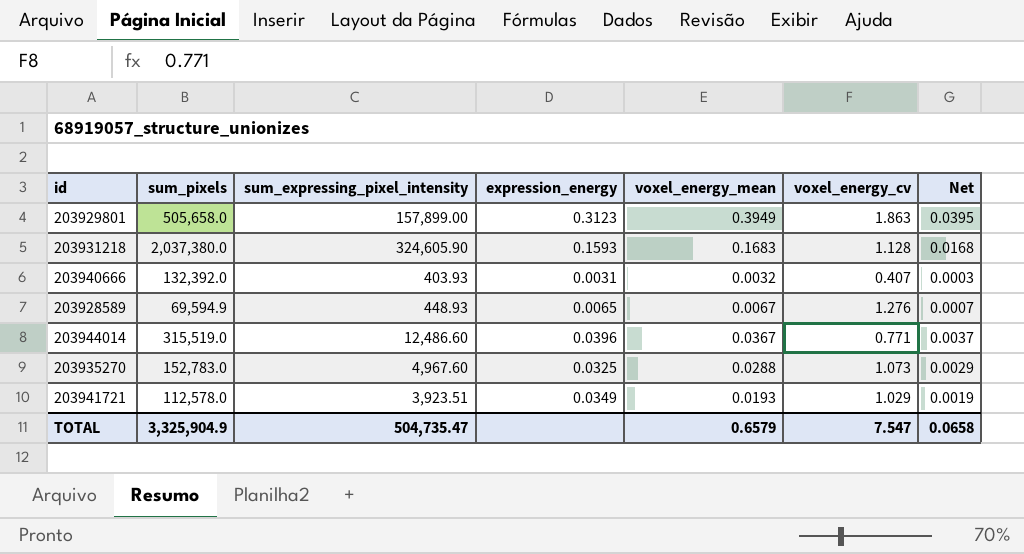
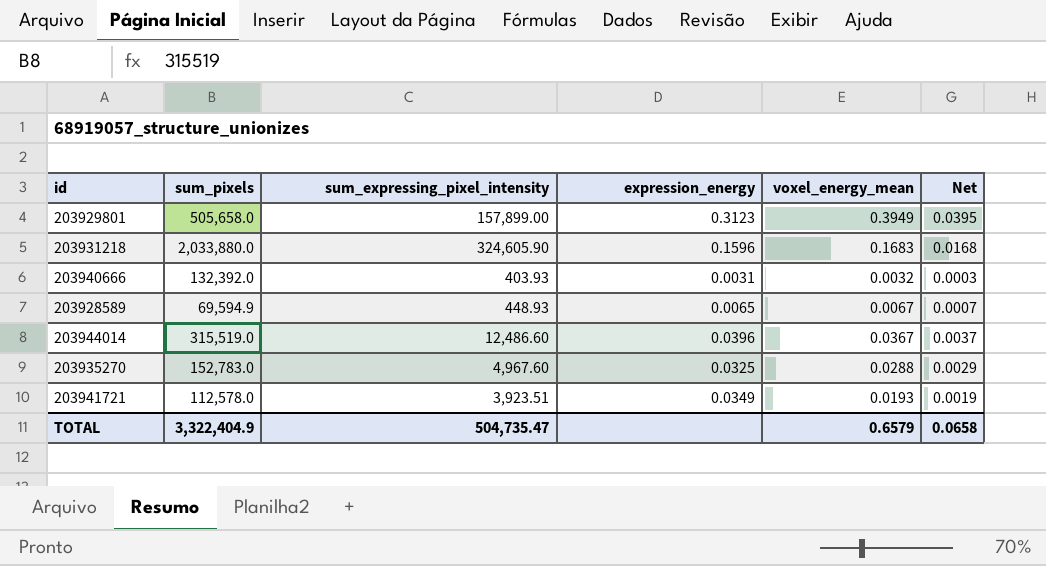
column voxel_energy_cv | position: 6 -> none
203931218 | sum_pixels: 2,037,380.0 -> 2,033,880.0
203931218 | expression_energy: 0.1593 -> 0.1596
TOTAL | sum_pixels: 3,325,904.9 -> 3,322,404.9

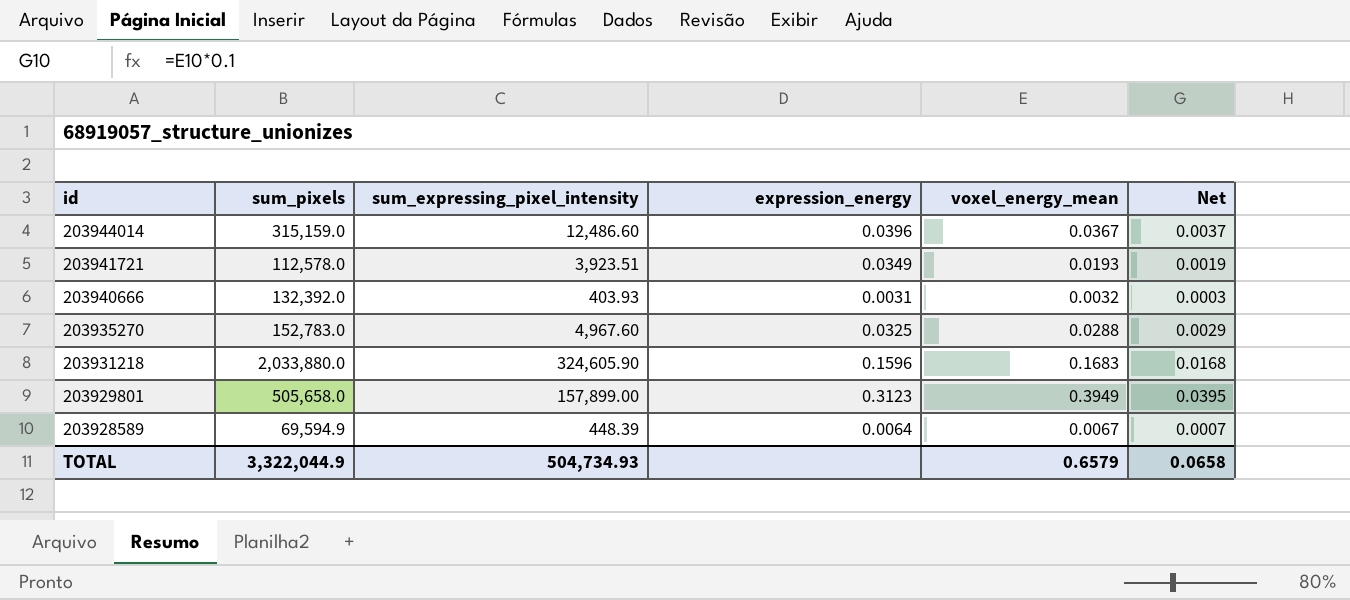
row order: none -> id descending
203944014 | sum_pixels: 315,519.0 -> 315,159.0
203928589 | sum_expressing_pixel_intensity: 448.93 -> 448.39
203928589 | expression_energy: 0.0065 -> 0.0064
TOTAL | sum_pixels: 3,322,404.9 -> 3,322,044.9
TOTAL | sum_expressing_pixel_intensity: 504,735.47 -> 504,734.93

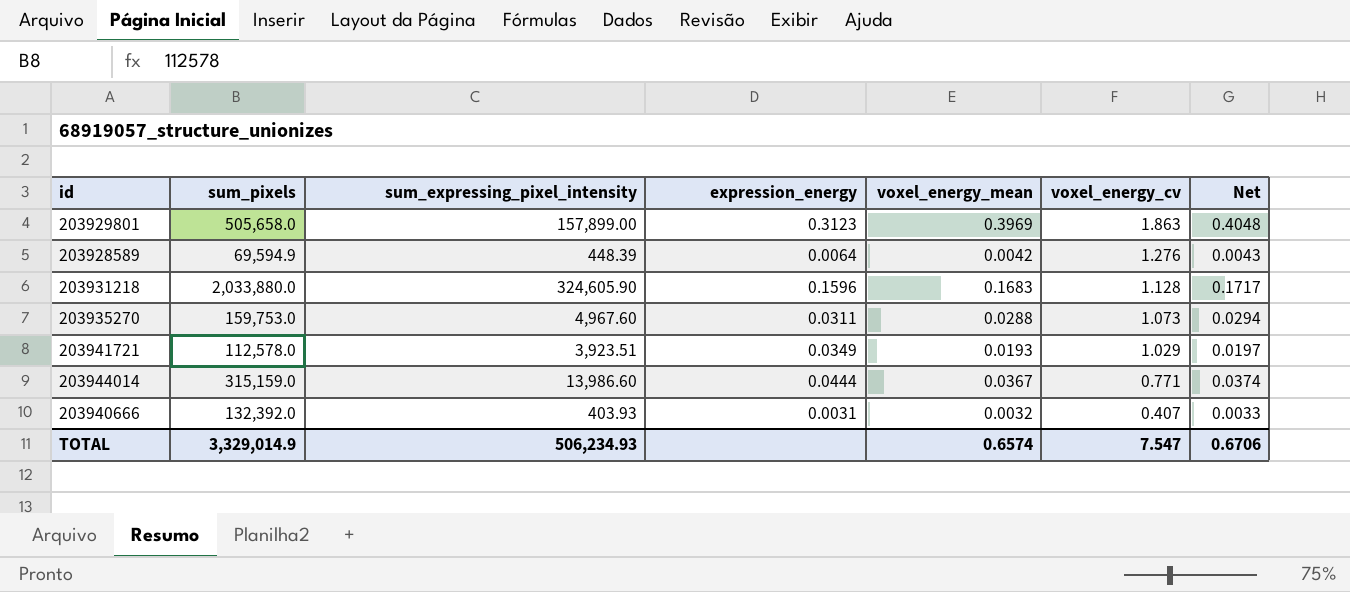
row order: id descending -> voxel_energy_cv descending
column voxel_energy_cv | position: none -> 6
column Net | formula: [voxel_energy_mean] * 0.1 -> [voxel_energy_mean] * 1.02
203929801 | voxel_energy_mean: 0.3949 -> 0.3969
203928589 | voxel_energy_mean: 0.0067 -> 0.0042
203935270 | sum_pixels: 152,783.0 -> 159,753.0
203935270 | expression_energy: 0.0325 -> 0.0311
203944014 | sum_expressing_pixel_intensity: 12,486.60 -> 13,986.60
203944014 | expression_energy: 0.0396 -> 0.0444
TOTAL | sum_pixels: 3,322,044.9 -> 3,329,014.9
TOTAL | sum_expressing_pixel_intensity: 504,734.93 -> 506,234.93
TOTAL | voxel_energy_mean: 0.6579 -> 0.6574
TOTAL | Net: 0.0658 -> 0.6706

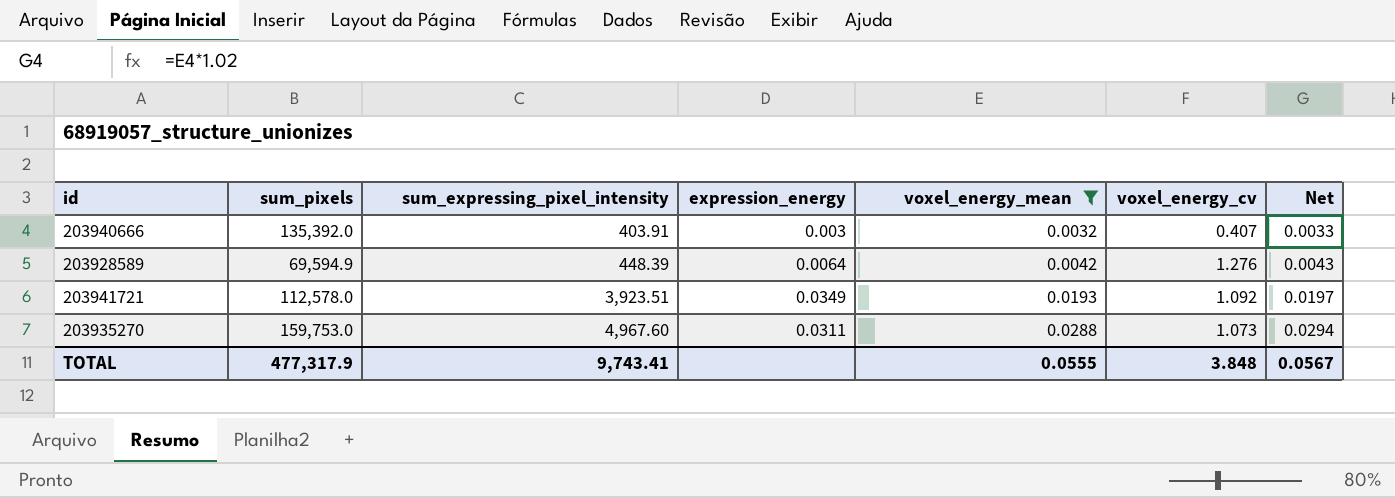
filter: none -> voxel_energy_mean <= 0.0288
row order: voxel_energy_cv descending -> sum_expressing_pixel_intensity ascending
203940666 | sum_pixels: 132,392.0 -> 135,392.0
203940666 | sum_expressing_pixel_intensity: 403.93 -> 403.91
203940666 | expression_energy: 0.0031 -> 0.003
203941721 | voxel_energy_cv: 1.029 -> 1.092
TOTAL | sum_pixels: 3,329,014.9 -> 477,317.9
TOTAL | sum_expressing_pixel_intensity: 506,234.93 -> 9,743.41
TOTAL | voxel_energy_mean: 0.6574 -> 0.0555
TOTAL | voxel_energy_cv: 7.547 -> 3.848
TOTAL | Net: 0.6706 -> 0.0567

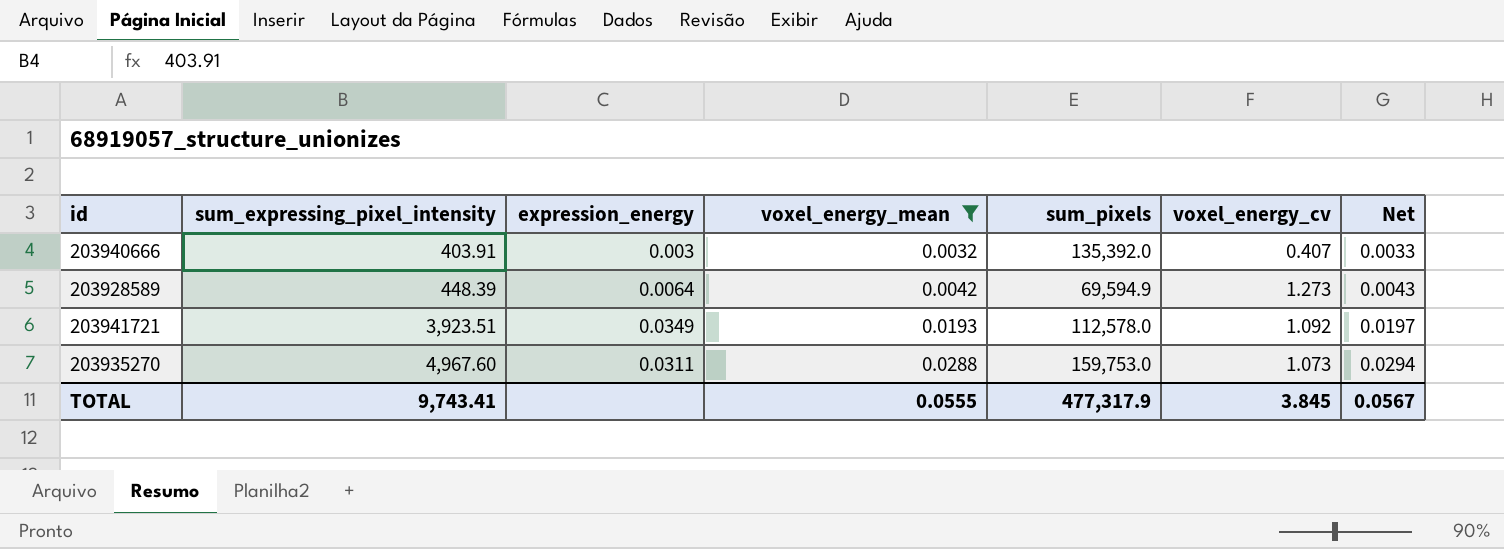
column sum_pixels | position: 2 -> 5
203928589 | voxel_energy_cv: 1.276 -> 1.273
TOTAL | voxel_energy_cv: 3.848 -> 3.845

